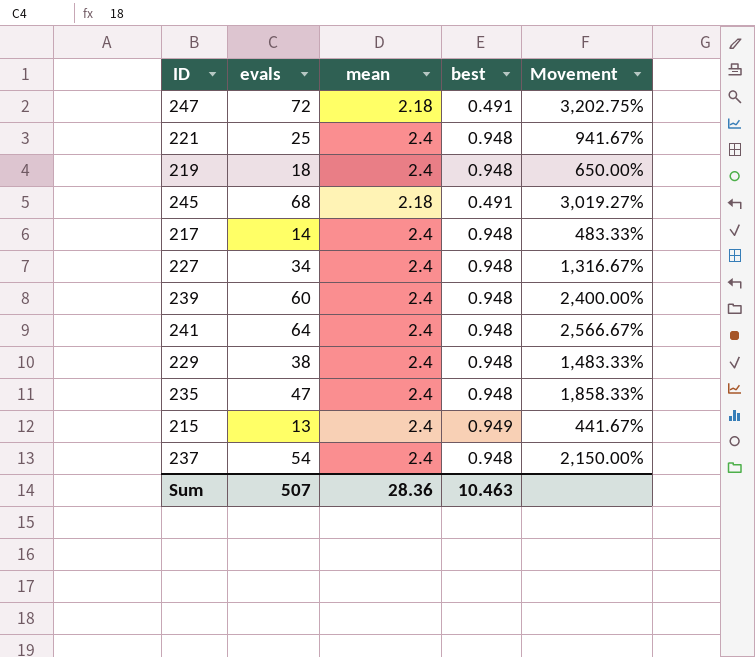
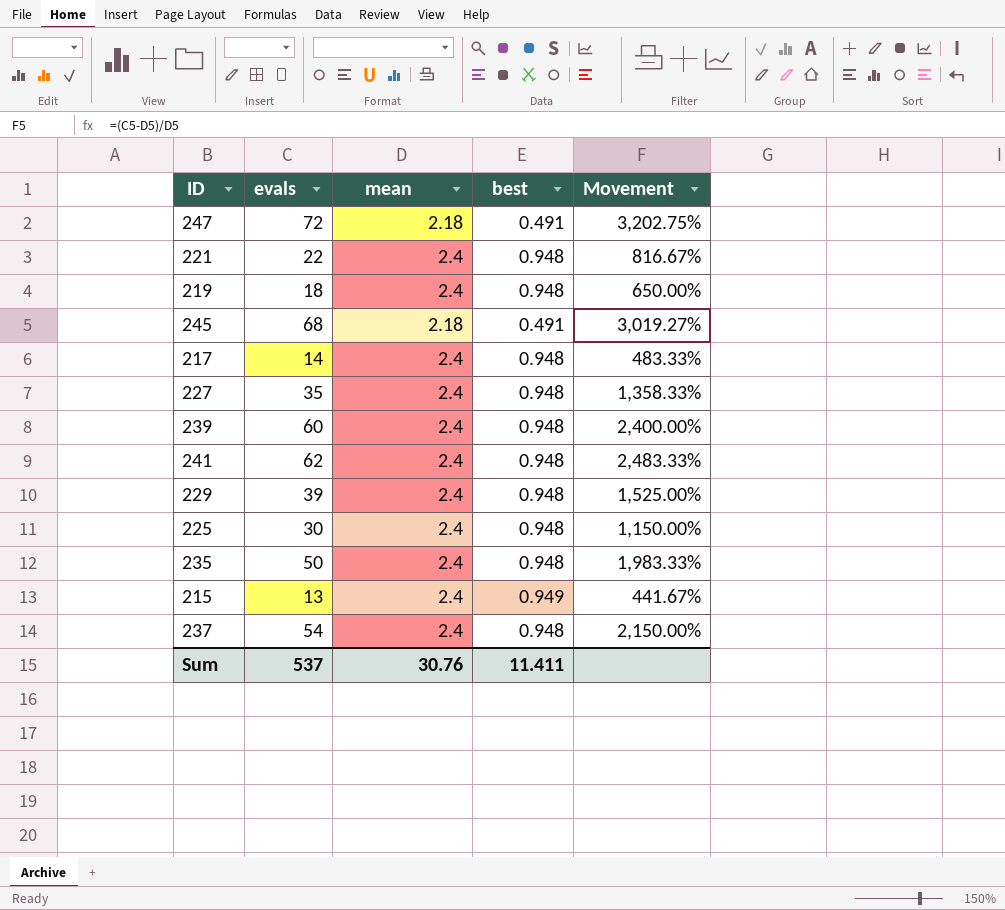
221 | evals: 25 -> 22
221 | Movement: 941.67% -> 816.67%
227 | evals: 34 -> 35
227 | Movement: 1,316.67% -> 1,358.33%
241 | evals: 64 -> 62
241 | Movement: 2,566.67% -> 2,483.33%
229 | evals: 38 -> 39
229 | Movement: 1,483.33% -> 1,525.00%
row 225: none -> 30 | 2.4 | 0.948 | 1,150.00%
235 | evals: 47 -> 50
235 | Movement: 1,858.33% -> 1,983.33%
Sum | evals: 507 -> 537
Sum | mean: 28.36 -> 30.76
Sum | best: 10.463 -> 11.411

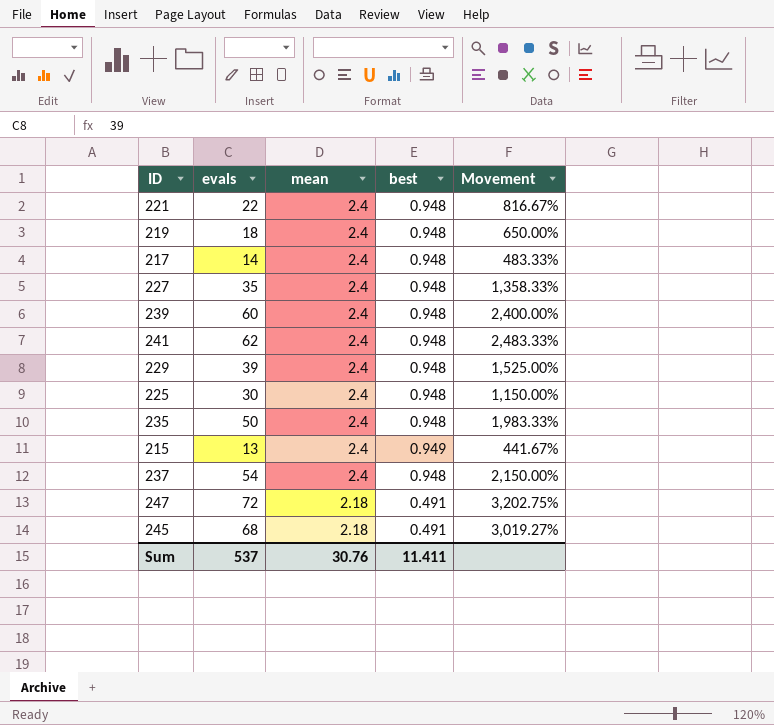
row order: none -> mean descending

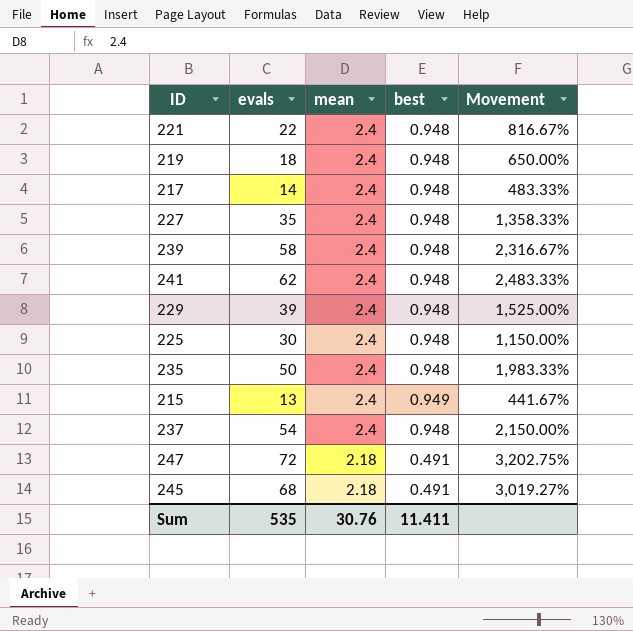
239 | evals: 60 -> 58
239 | Movement: 2,400.00% -> 2,316.67%
Sum | evals: 537 -> 535

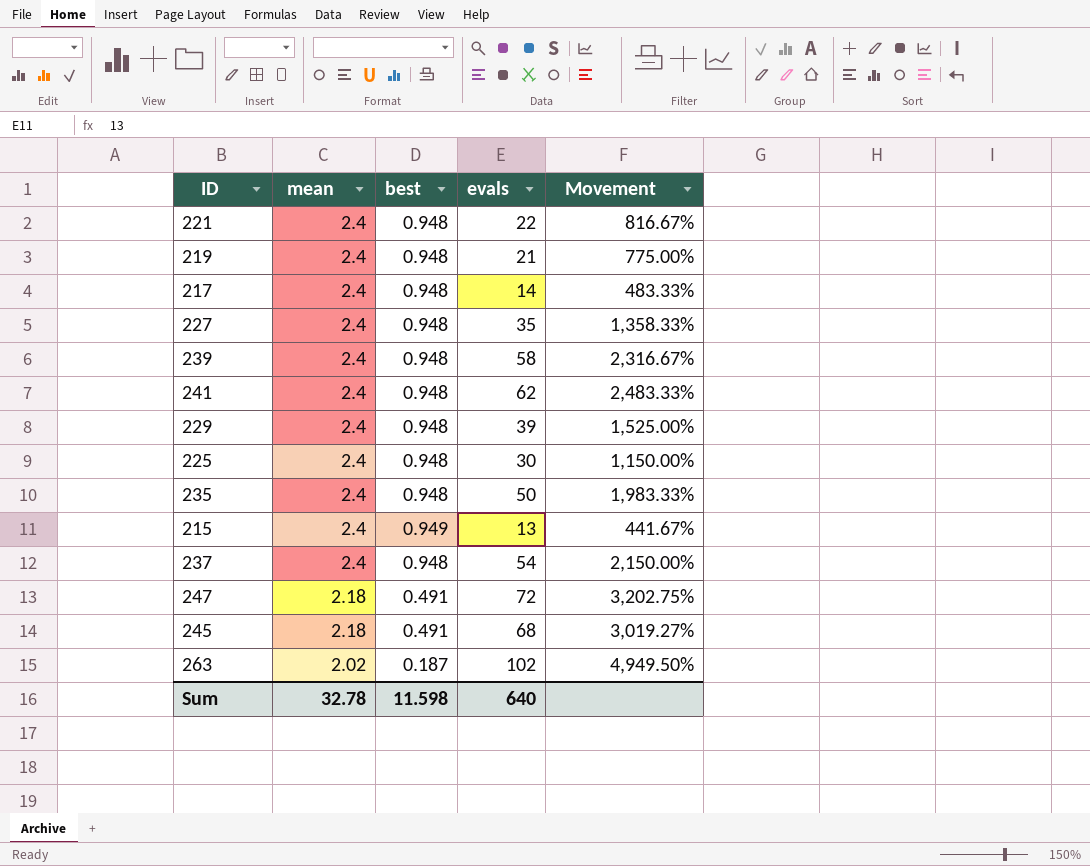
column evals | position: 2 -> 4
219 | evals: 18 -> 21
219 | Movement: 650.00% -> 775.00%
row 263: none -> 2.02 | 0.187 | 102 | 4,949.50%
Sum | mean: 30.76 -> 32.78
Sum | best: 11.411 -> 11.598
Sum | evals: 535 -> 640

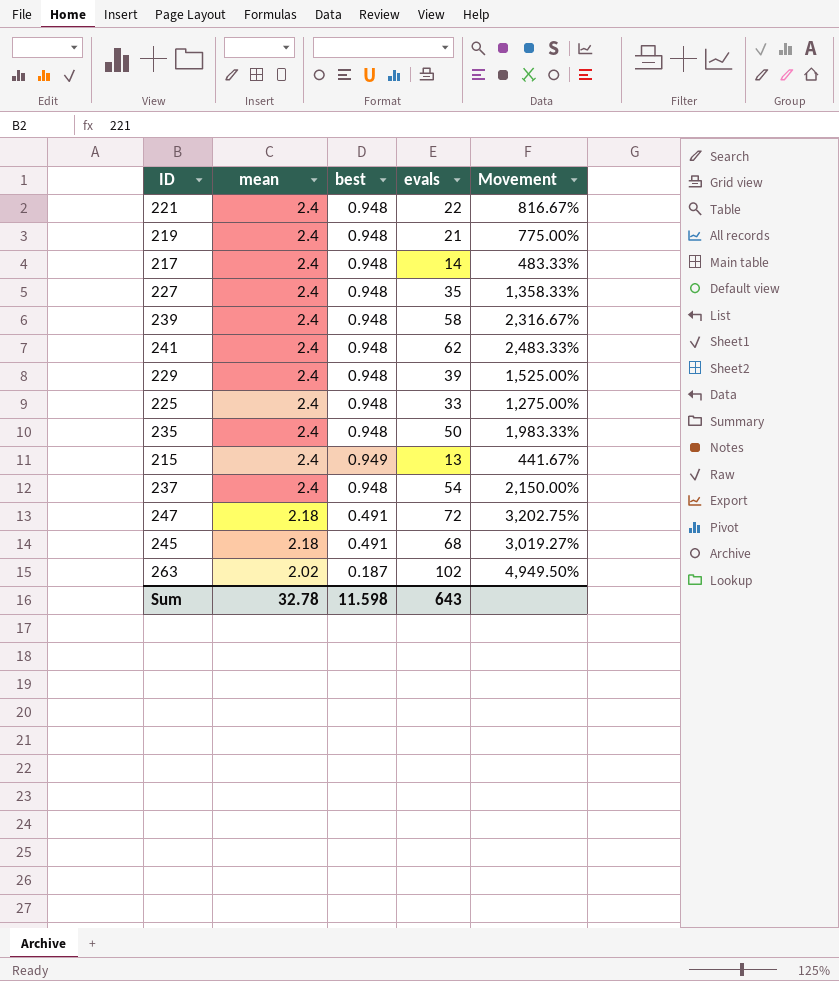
225 | evals: 30 -> 33
225 | Movement: 1,150.00% -> 1,275.00%
Sum | evals: 640 -> 643

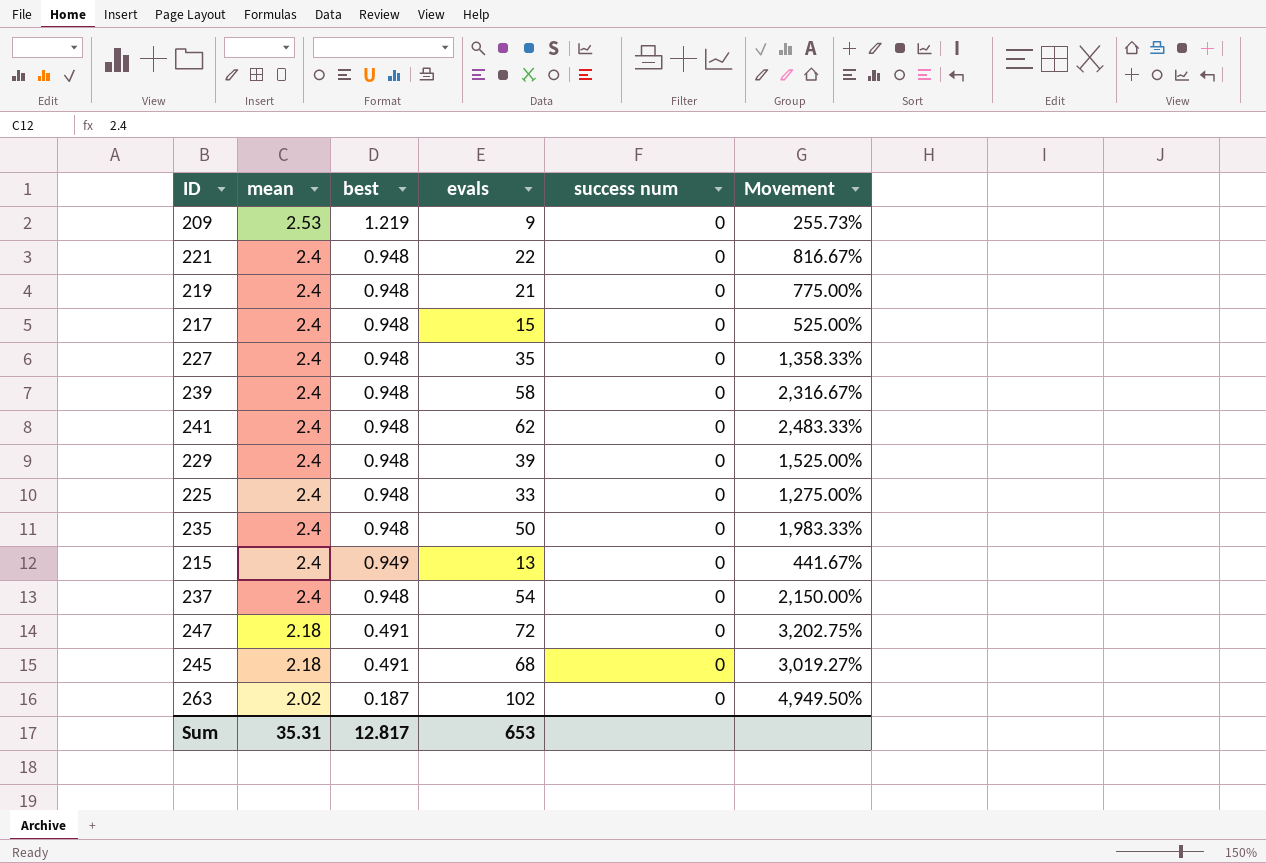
column success num | position: none -> 5
row 209: none -> 2.53 | 1.219 | 9 | 0 | 255.73%
217 | evals: 14 -> 15
217 | Movement: 483.33% -> 525.00%
Sum | mean: 32.78 -> 35.31
Sum | best: 11.598 -> 12.817
Sum | evals: 643 -> 653

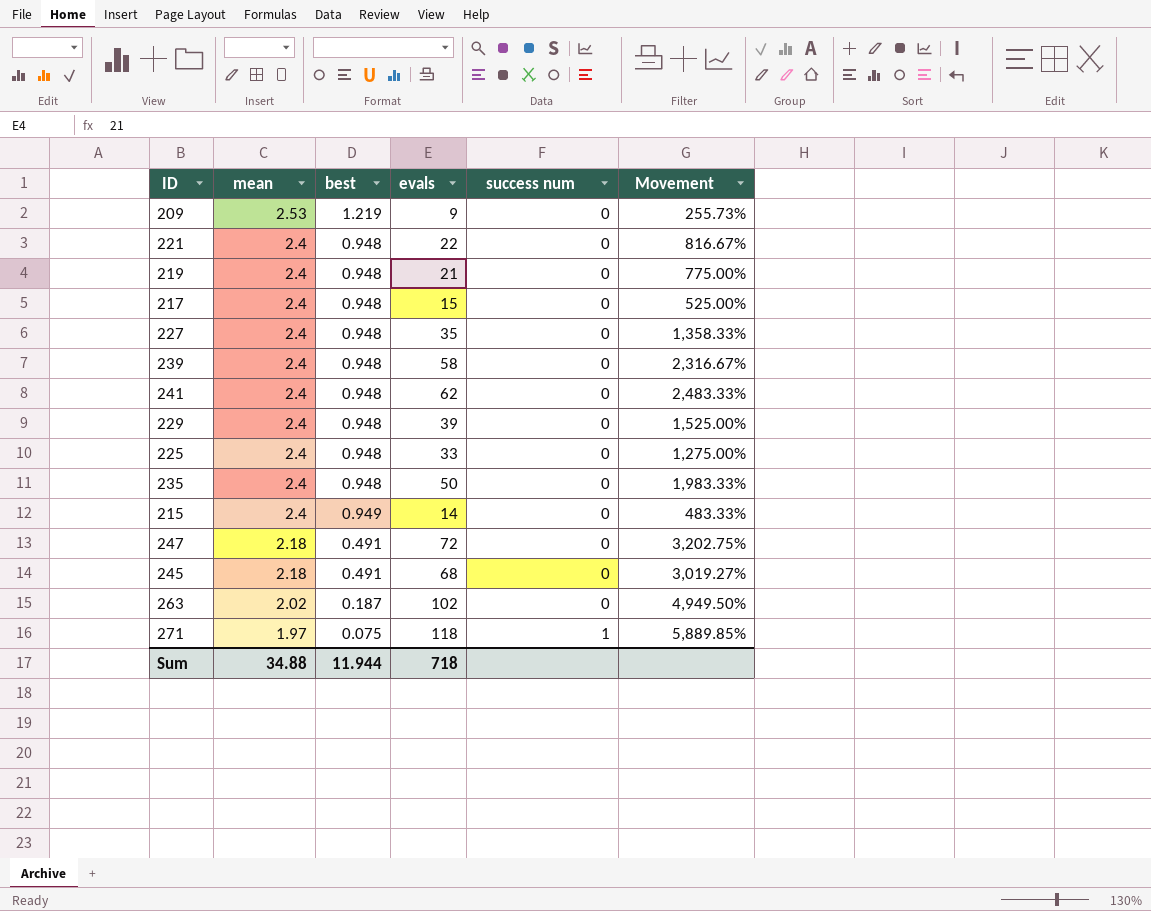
row 237: 2.4 | 0.948 | 54 | 0 | 2,150.00% -> none
215 | evals: 13 -> 14
215 | Movement: 441.67% -> 483.33%
row 271: none -> 1.97 | 0.075 | 118 | 1 | 5,889.85%
Sum | mean: 35.31 -> 34.88
Sum | best: 12.817 -> 11.944
Sum | evals: 653 -> 718

